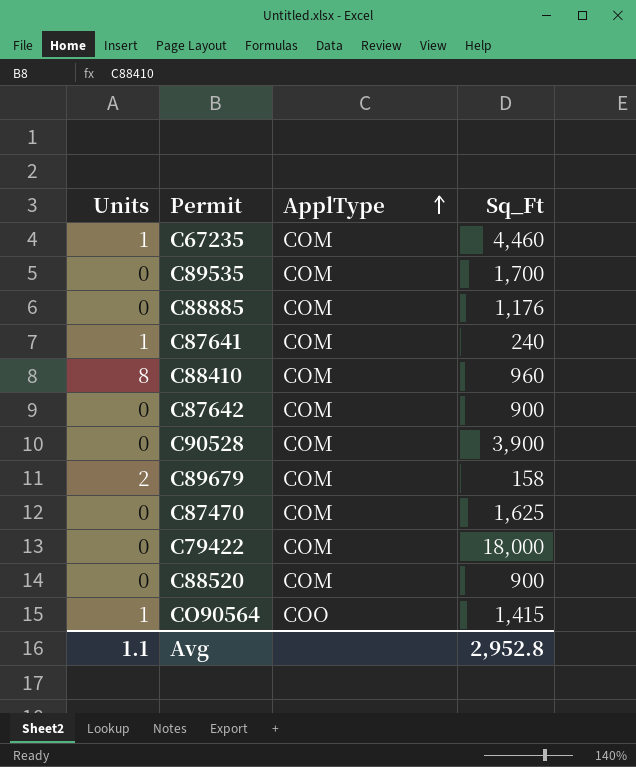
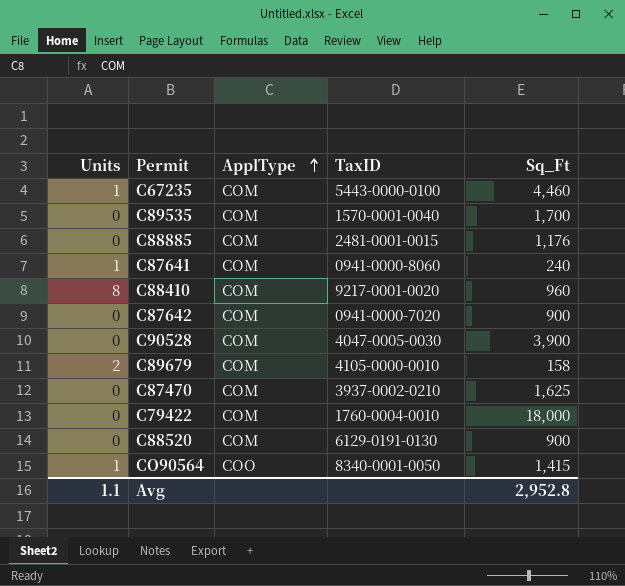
column TaxID | position: none -> 4

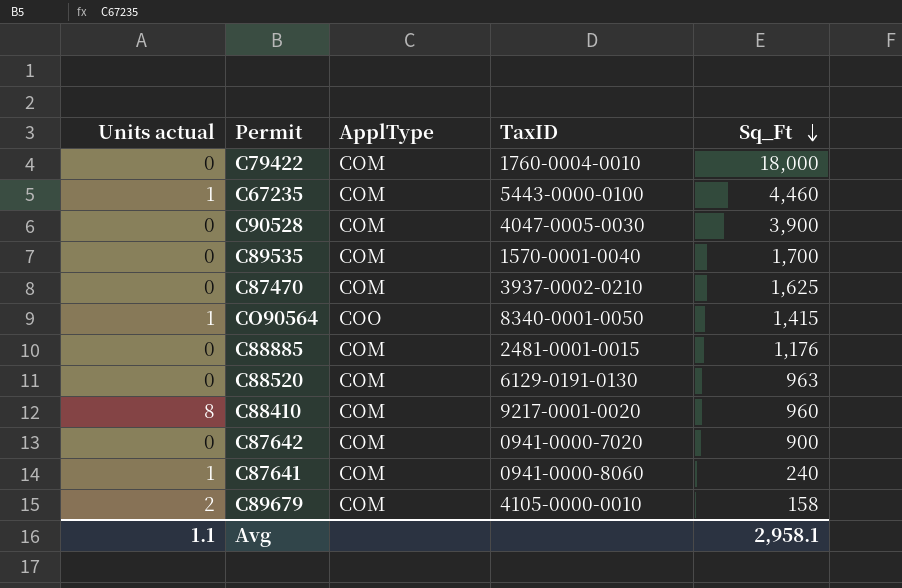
row order: ApplType ascending -> Sq_Ft descending
column name: Units -> Units actual
C88520 | Sq_Ft: 900 -> 963
Avg | Sq_Ft: 2,952.8 -> 2,958.1

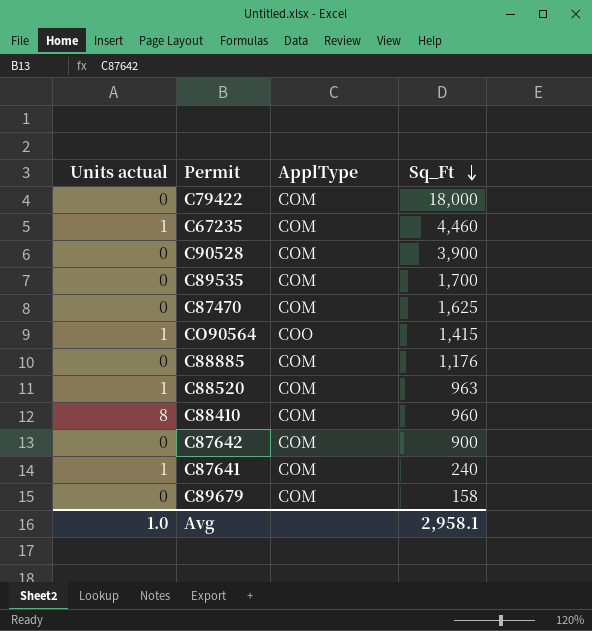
column TaxID | position: 4 -> none
C88520 | Units actual: 0 -> 1
C89679 | Units actual: 2 -> 0
Avg | Units actual: 1.1 -> 1.0

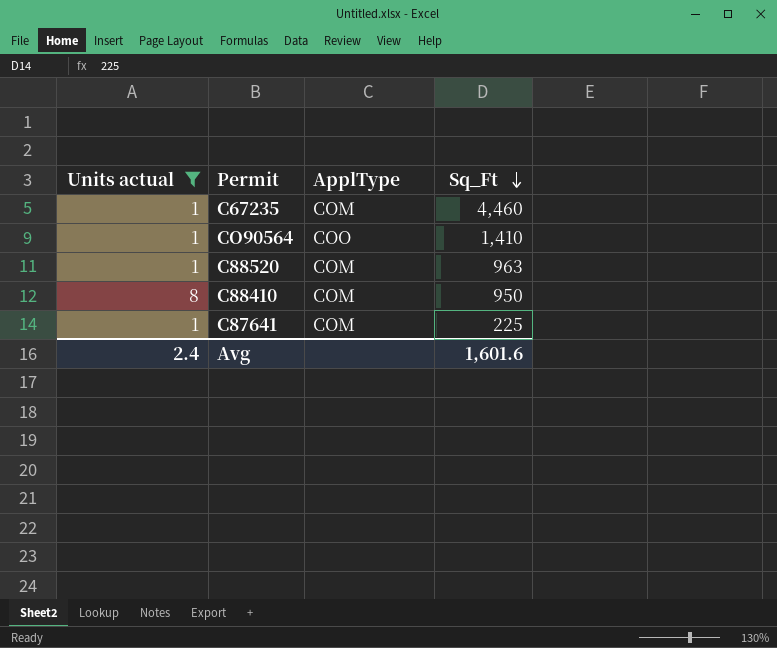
filter: none -> Units actual != 0
CO90564 | Sq_Ft: 1,415 -> 1,410
C88410 | Sq_Ft: 960 -> 950
C87641 | Sq_Ft: 240 -> 225
Avg | Units actual: 1.0 -> 2.4
Avg | Sq_Ft: 2,958.1 -> 1,601.6

